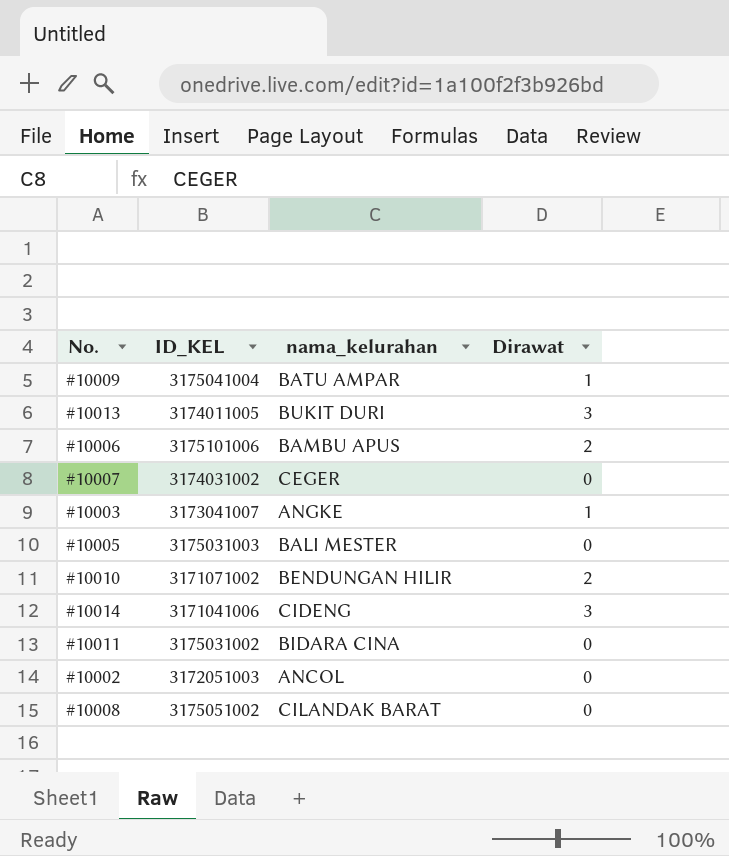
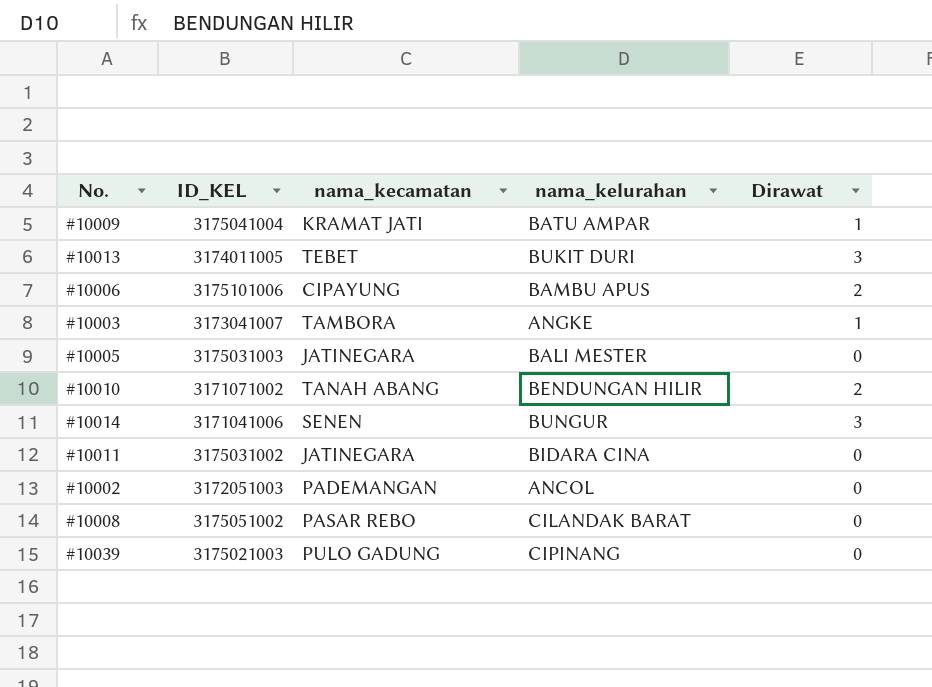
column nama_kecamatan | position: none -> 3
row #10007: 3174031002 | CEGER | 0 -> none
#10014 | nama_kelurahan: CIDENG -> BUNGUR
row #10039: none -> 3175021003 | PULO GADUNG | CIPINANG | 0

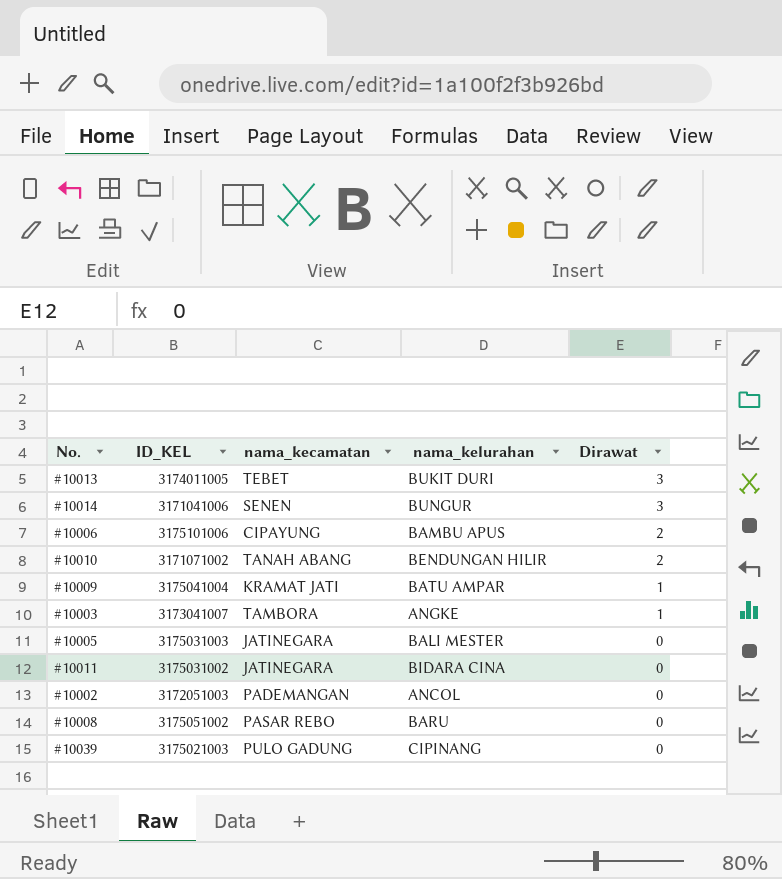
row order: none -> Dirawat descending
#10008 | nama_kelurahan: CILANDAK BARAT -> BARU

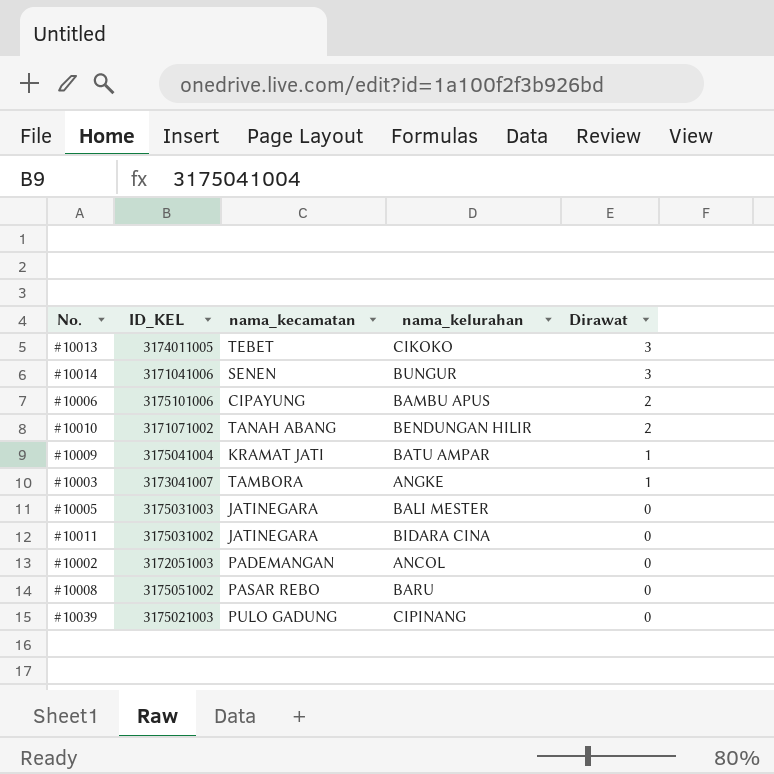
#10013 | nama_kelurahan: BUKIT DURI -> CIKOKO

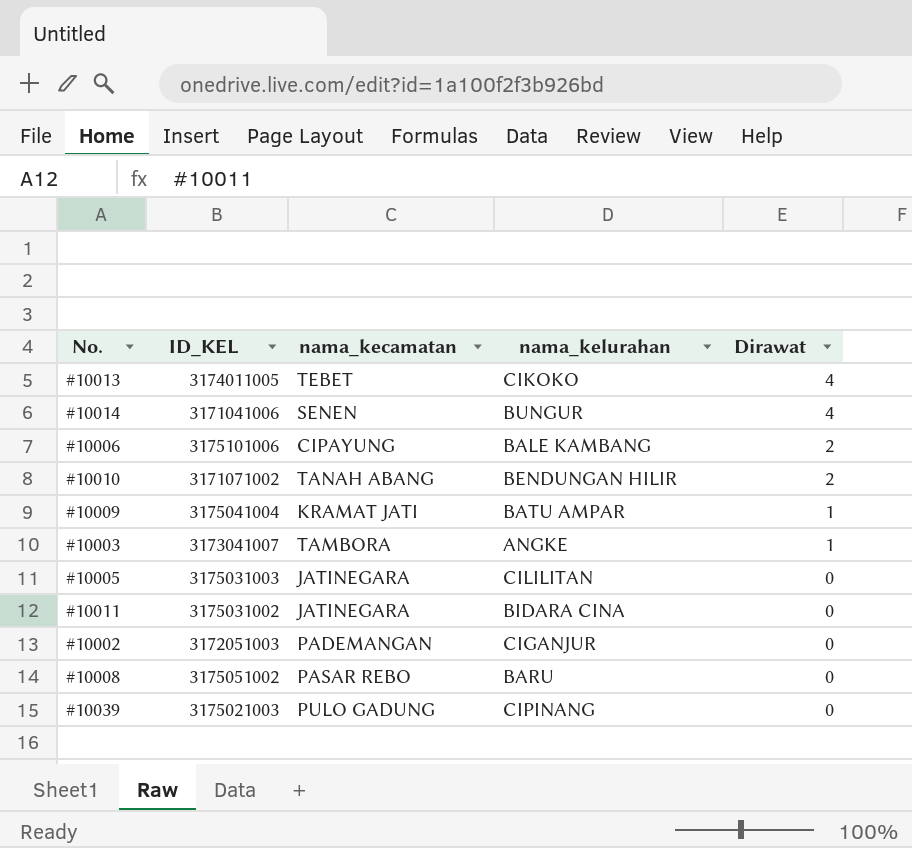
#10013 | Dirawat: 3 -> 4
#10014 | Dirawat: 3 -> 4
#10006 | nama_kelurahan: BAMBU APUS -> BALE KAMBANG
#10005 | nama_kelurahan: BALI MESTER -> CILILITAN
#10002 | nama_kelurahan: ANCOL -> CIGANJUR

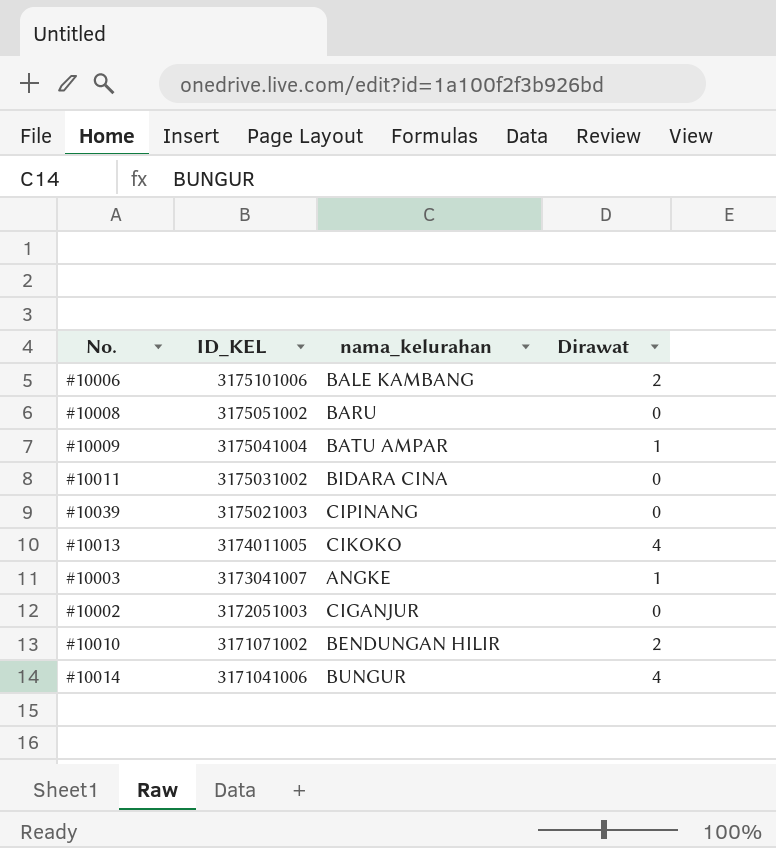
row order: Dirawat descending -> ID_KEL descending
column nama_kecamatan | position: 3 -> none
row #10005: 3175031003 | JATINEGARA | CILILITAN | 0 -> none

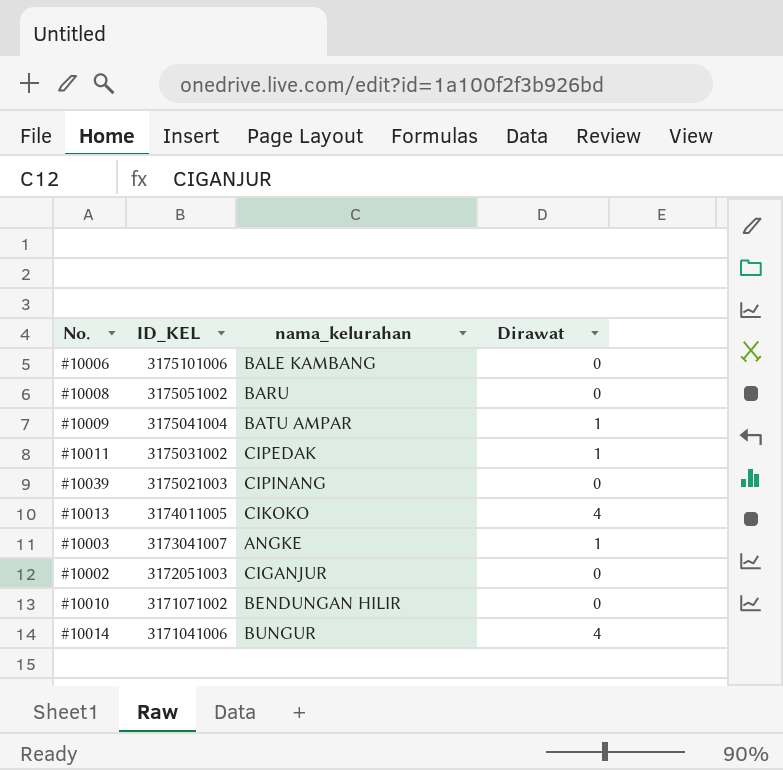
#10006 | Dirawat: 2 -> 0
#10011 | nama_kelurahan: BIDARA CINA -> CIPEDAK
#10011 | Dirawat: 0 -> 1
#10010 | Dirawat: 2 -> 0

